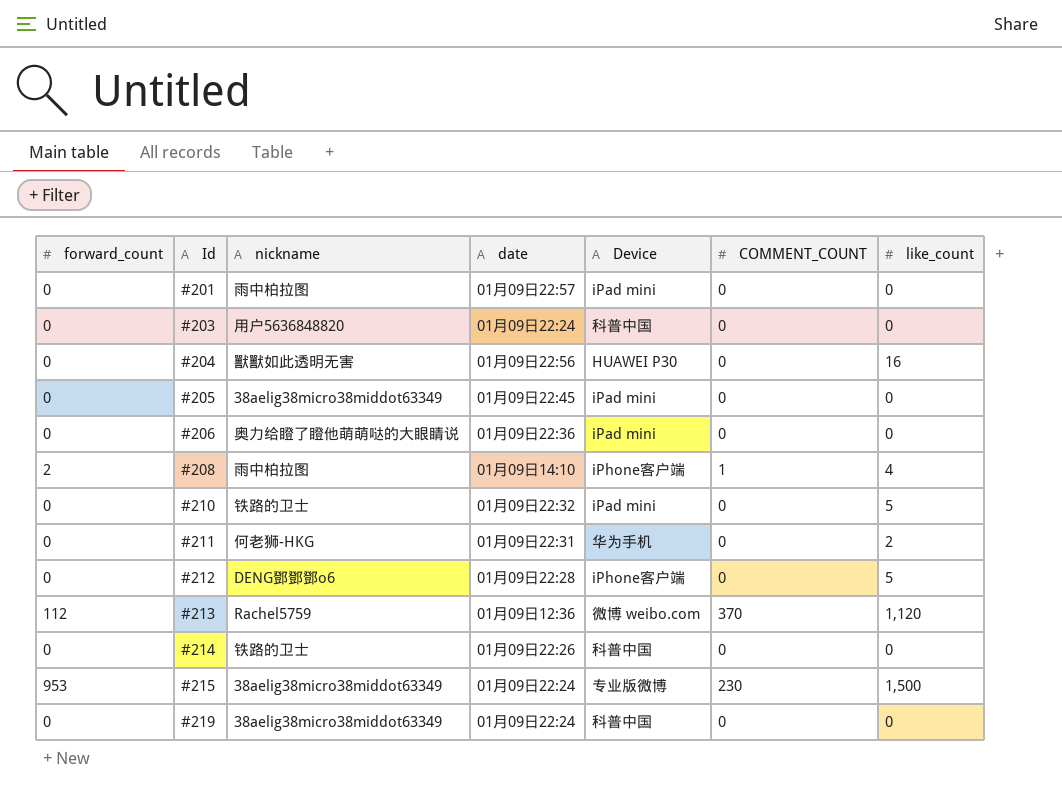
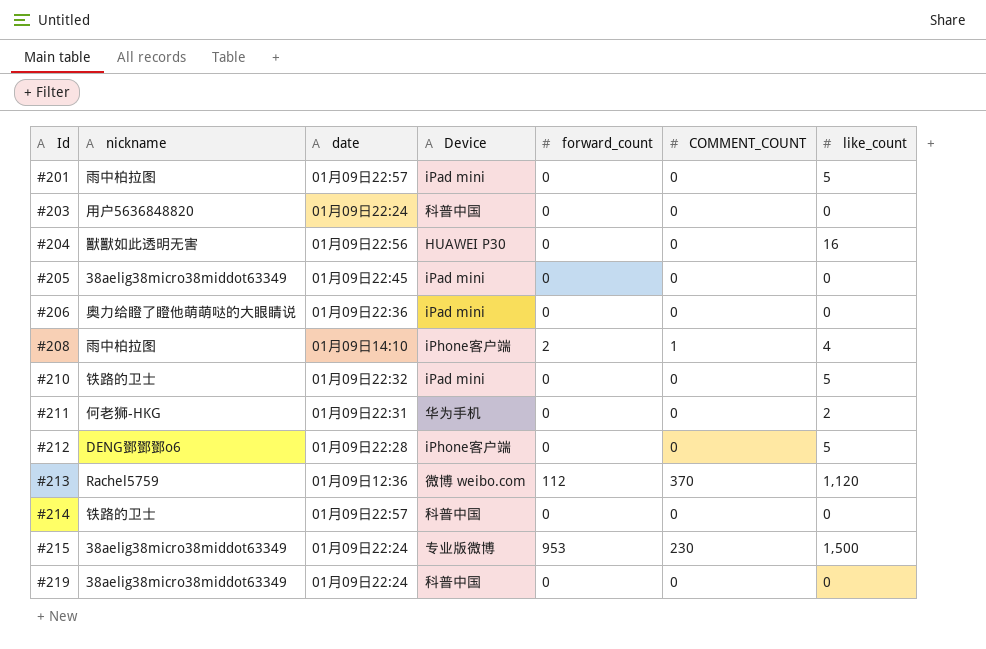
column forward_count | position: 1 -> 5
#201 | like_count: 0 -> 5
#214 | date: 01月09日22:26 -> 01月09日22:57

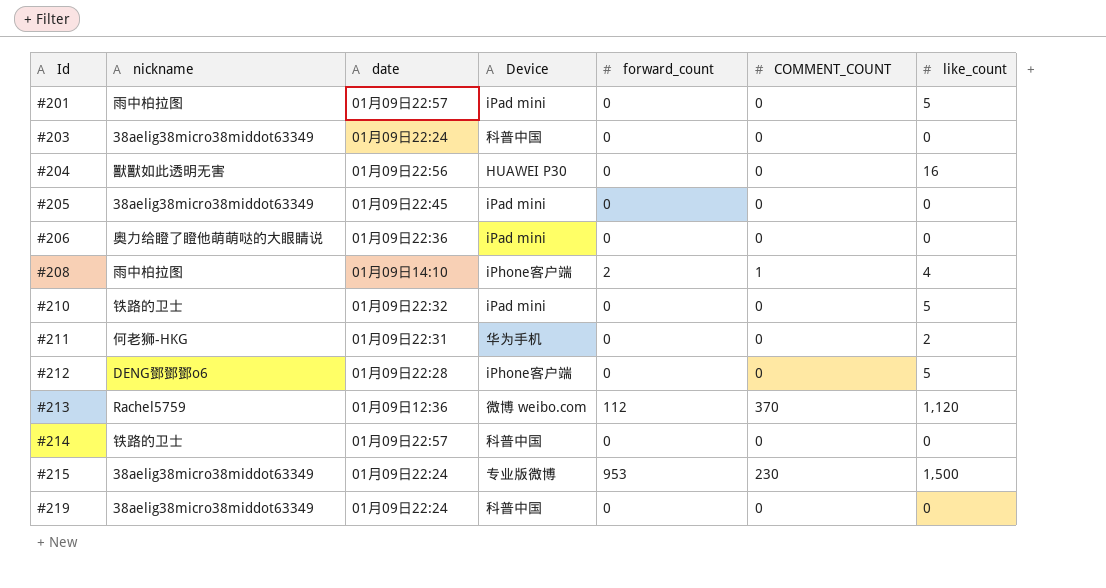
#203 | nickname: 用户5636848820 -> 38aelig38micro38middot63349

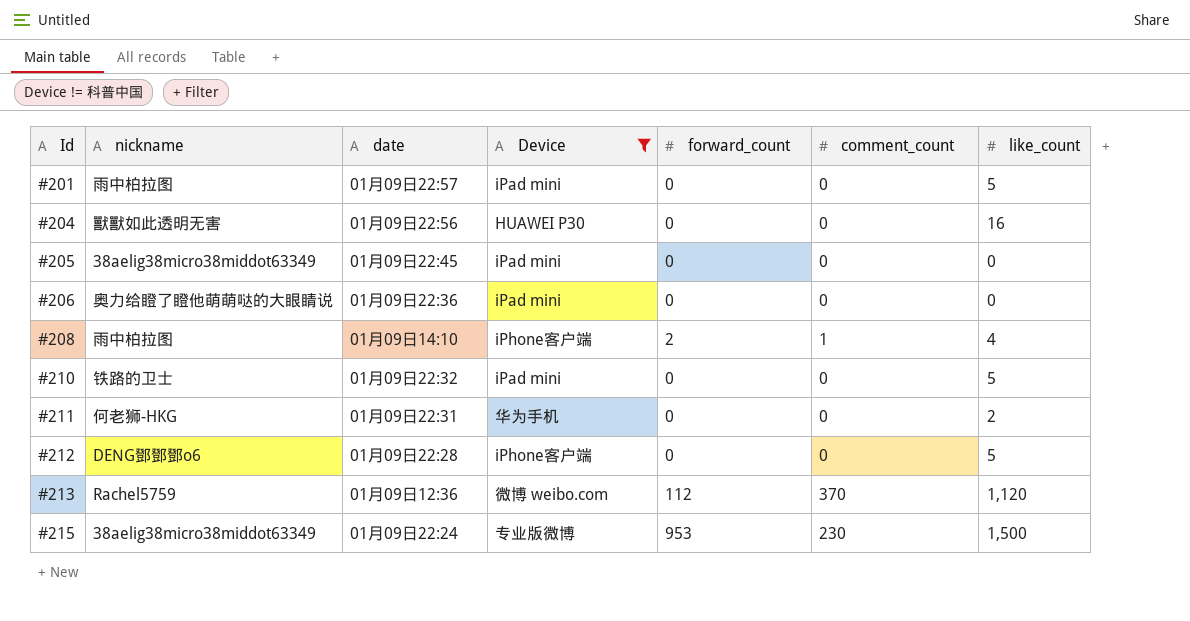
filter: none -> Device != 科普中国
column name: COMMENT_COUNT -> comment_count

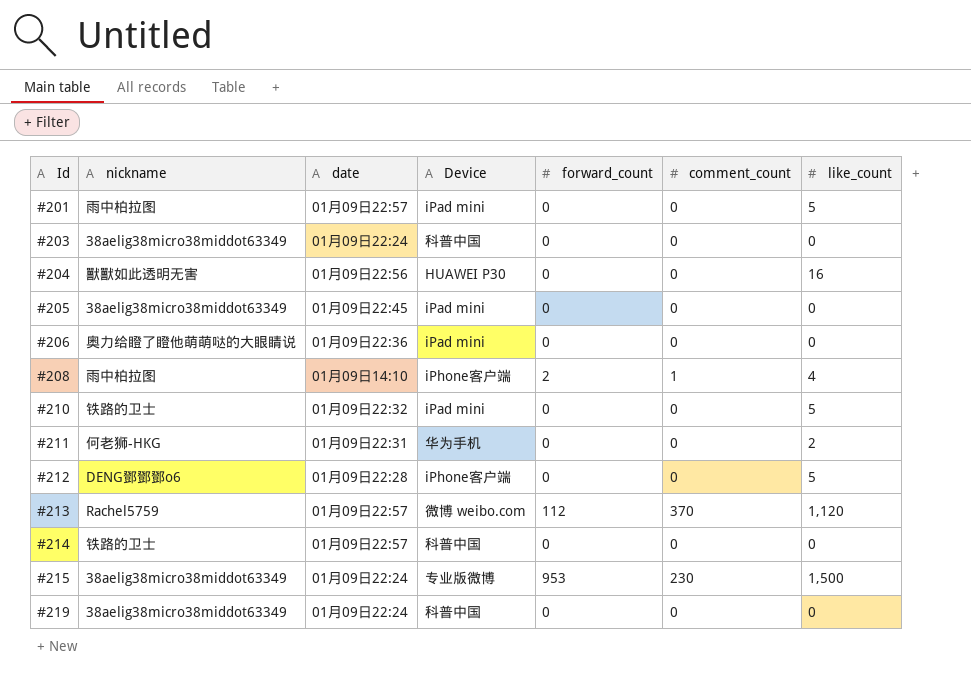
filter: Device != 科普中国 -> none
#213 | date: 01月09日12:36 -> 01月09日22:57

